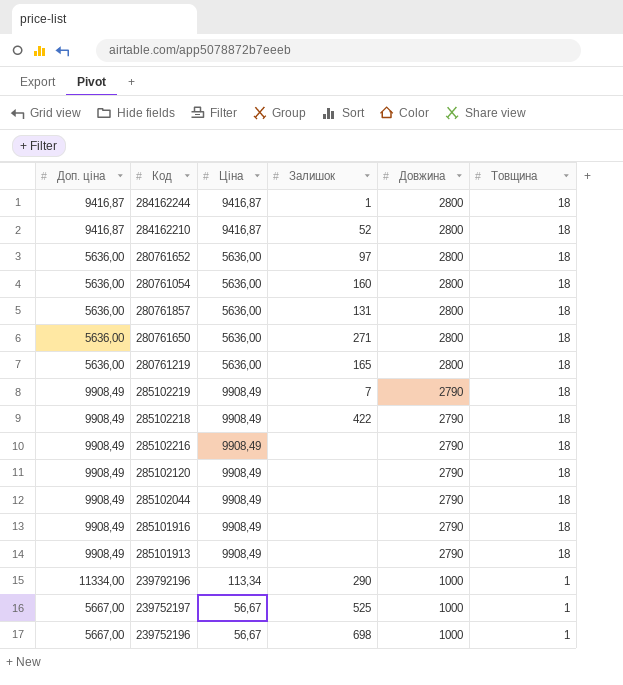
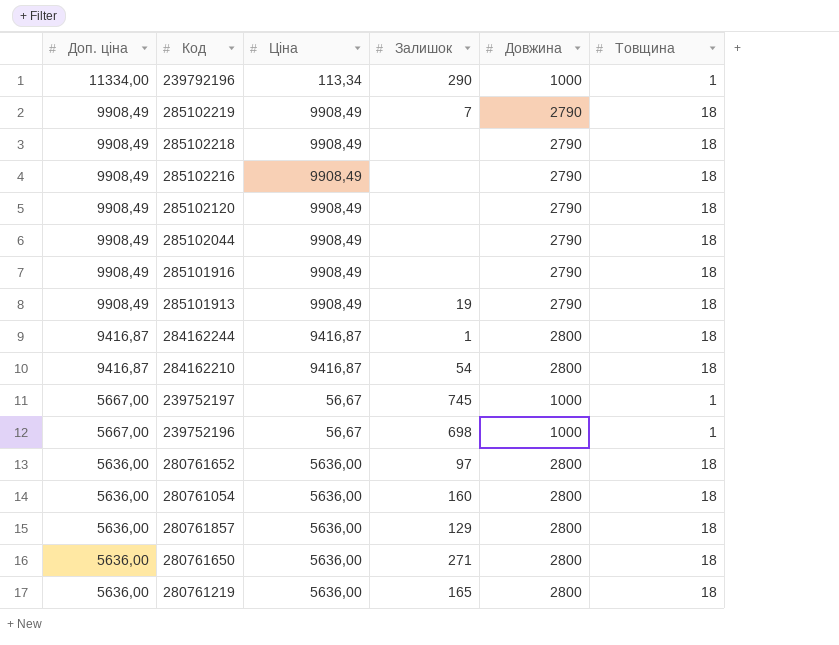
row order: Довжина descending -> Доп. ціна descending
285102218 | Залишок: 422 -> none
285101913 | Залишок: none -> 19
284162210 | Залишок: 52 -> 54
239752197 | Залишок: 525 -> 745
280761857 | Залишок: 131 -> 129

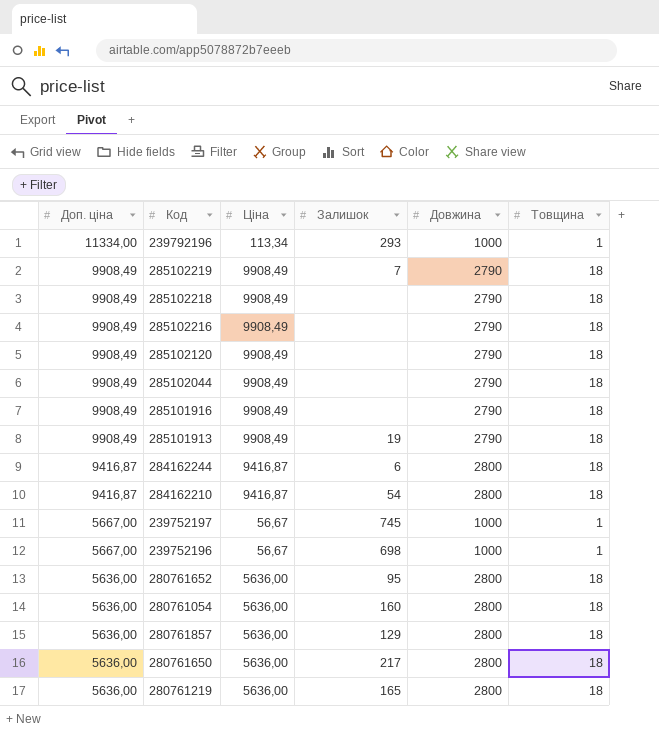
239792196 | Залишок: 290 -> 293
284162244 | Залишок: 1 -> 6
280761652 | Залишок: 97 -> 95
280761650 | Залишок: 271 -> 217

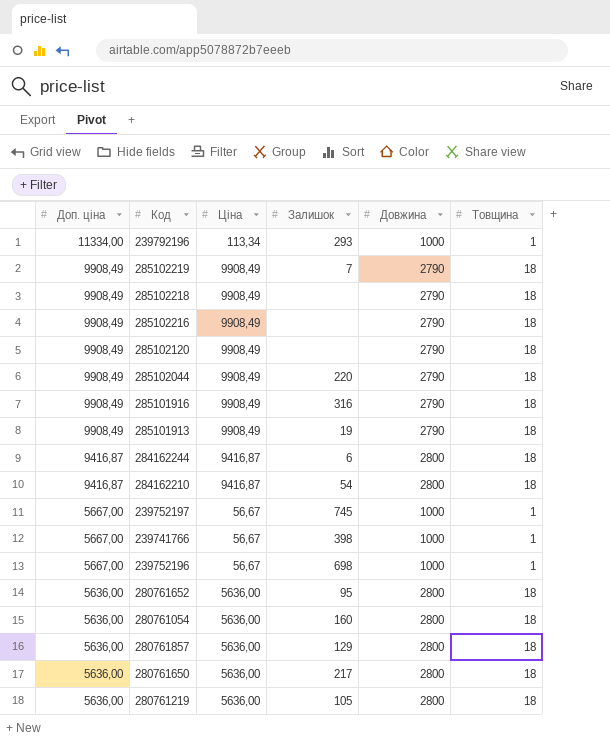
285102044 | Залишок: none -> 220
285101916 | Залишок: none -> 316
row 239741766: none -> 5667,00 | 56,67 | 398 | 1000 | 1
280761219 | Залишок: 165 -> 105

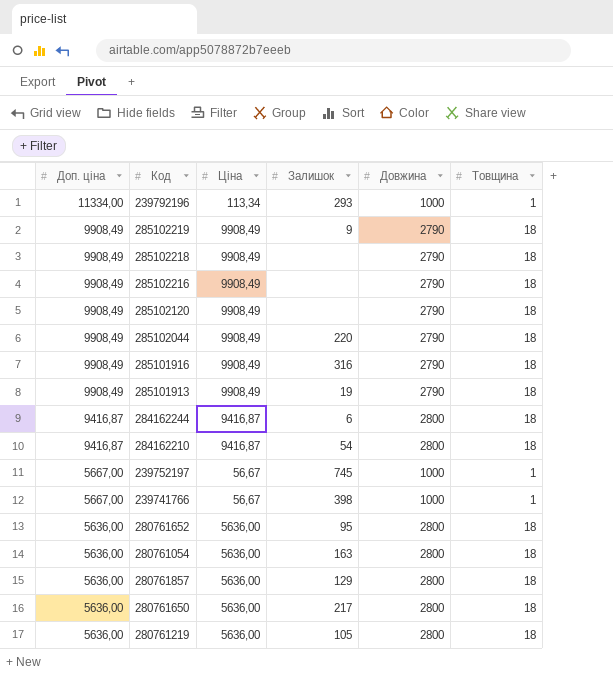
row 239752196: 5667,00 | 56,67 | 698 | 1000 | 1 -> none
285102219 | Залишок: 7 -> 9
280761054 | Залишок: 160 -> 163

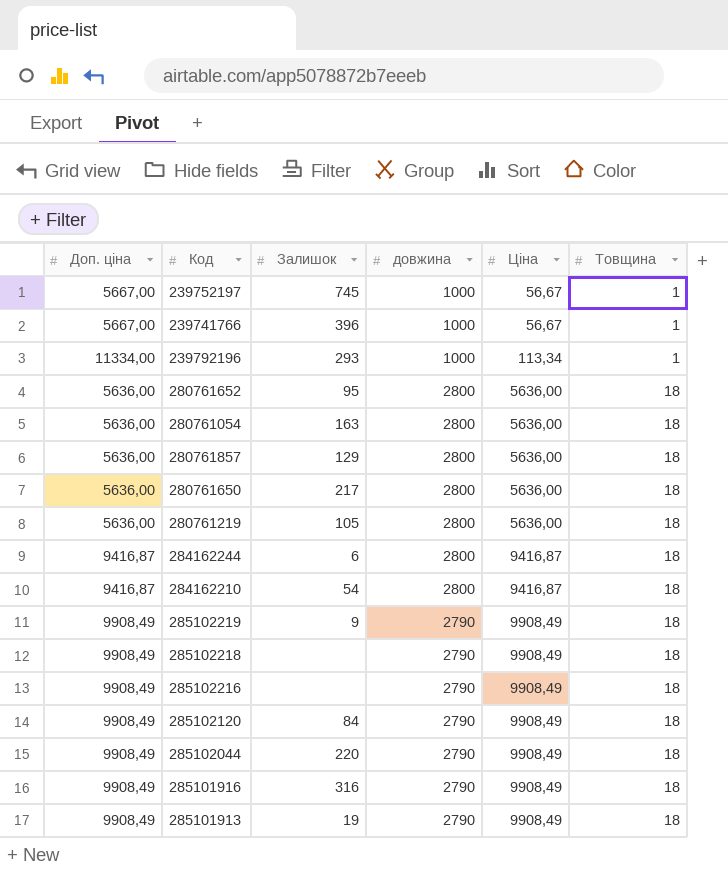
row order: Доп. ціна descending -> Ціна ascending
column name: Довжина -> довжина
column Ціна | position: 3 -> 5
239741766 | Залишок: 398 -> 396
285102120 | Залишок: none -> 84

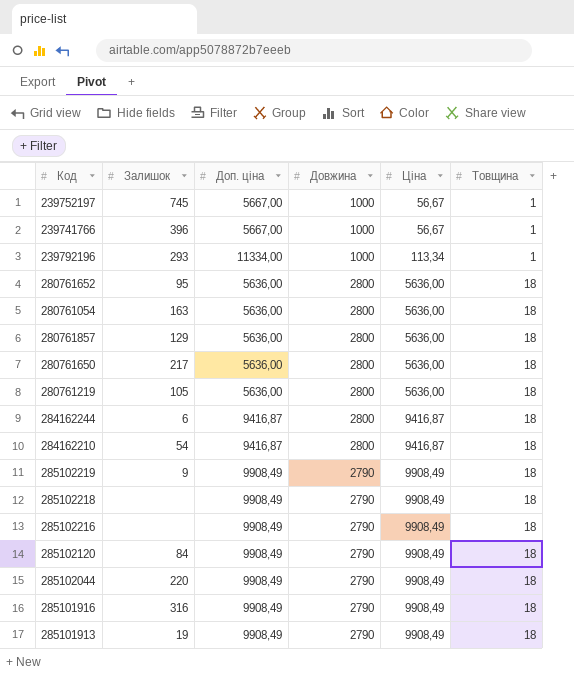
column Доп. ціна | position: 1 -> 3
column name: довжина -> Довжина

